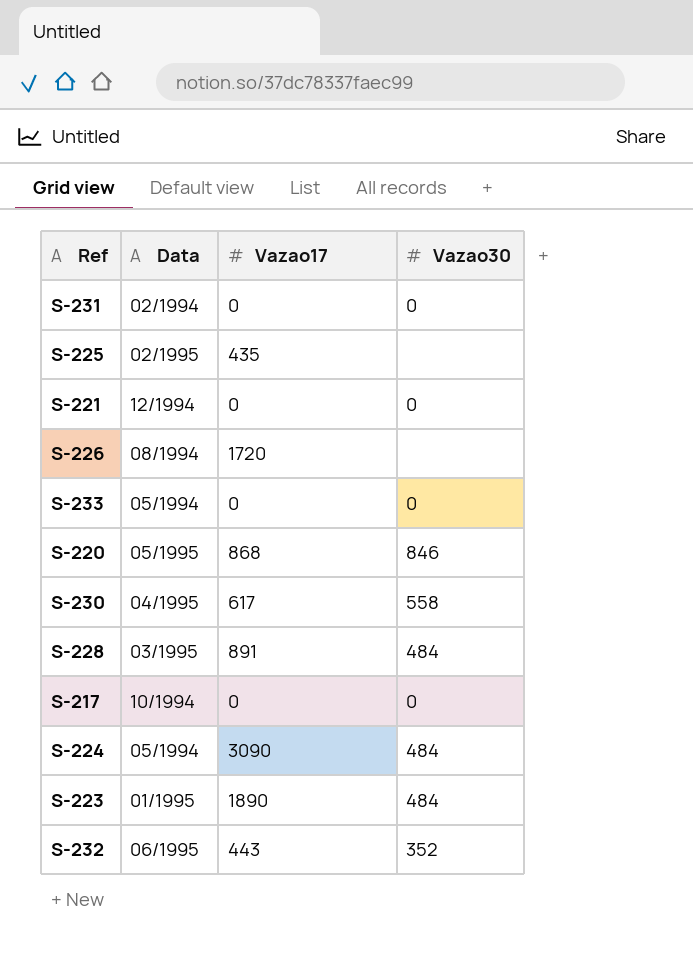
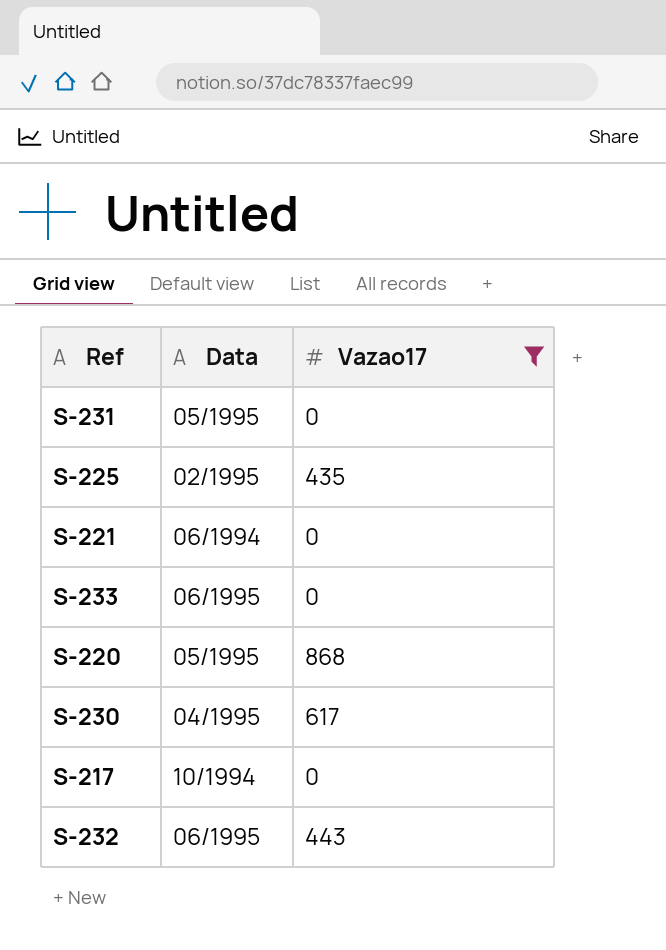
filter: none -> Vazao17 <= 868
column Vazao30 | position: 4 -> none
S-231 | Data: 02/1994 -> 05/1995
S-221 | Data: 12/1994 -> 06/1994
S-233 | Data: 05/1994 -> 06/1995

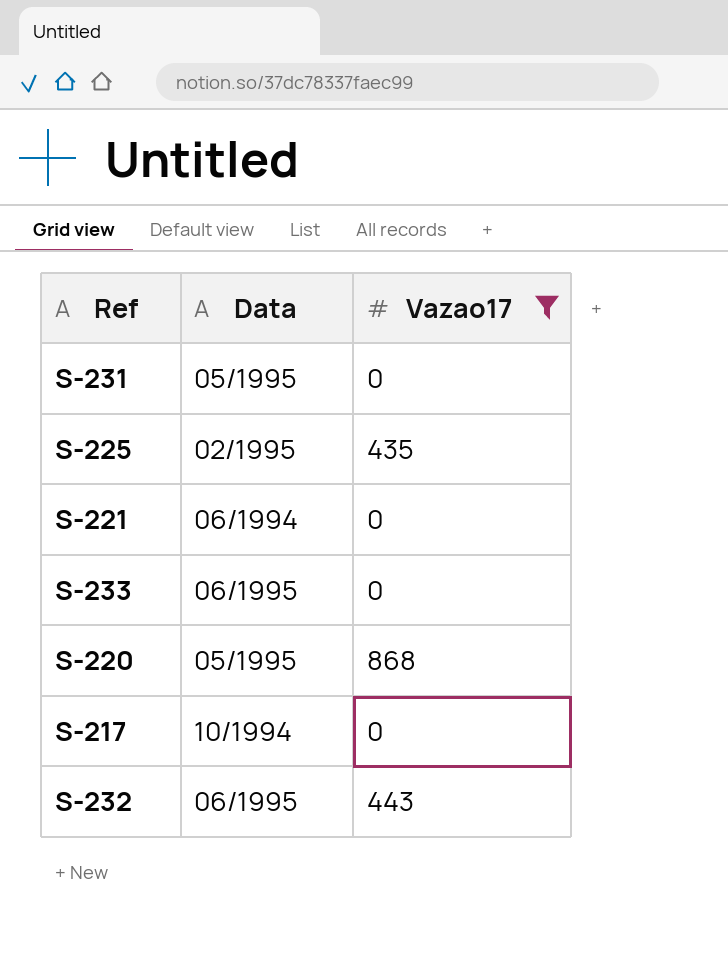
row S-230: 04/1995 | 617 -> none

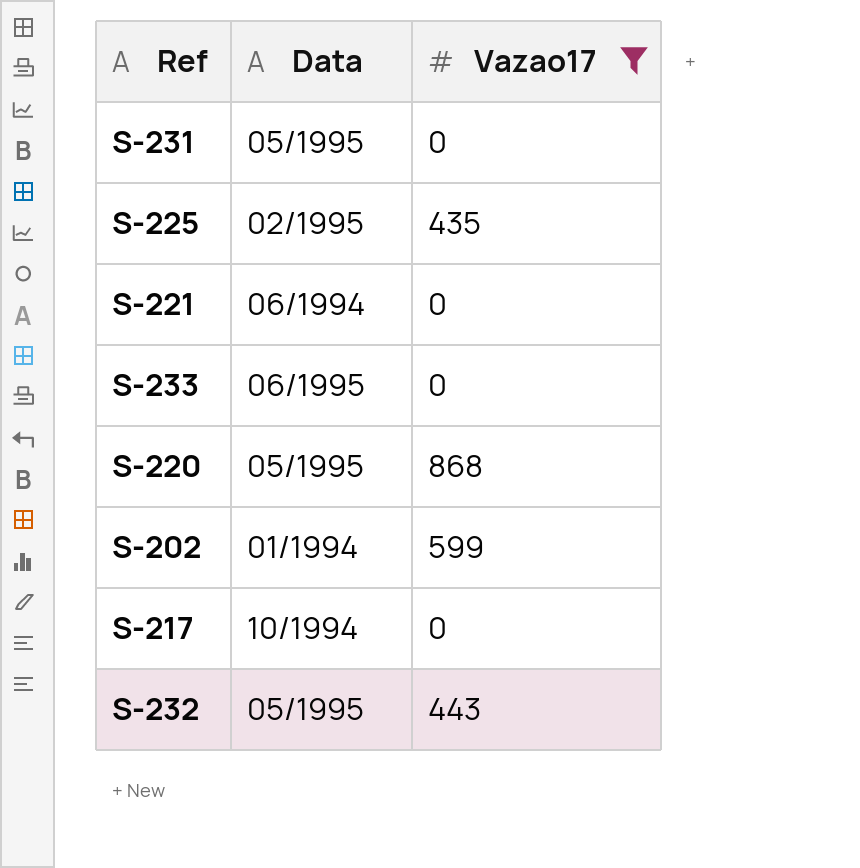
row S-202: none -> 01/1994 | 599
S-232 | Data: 06/1995 -> 05/1995

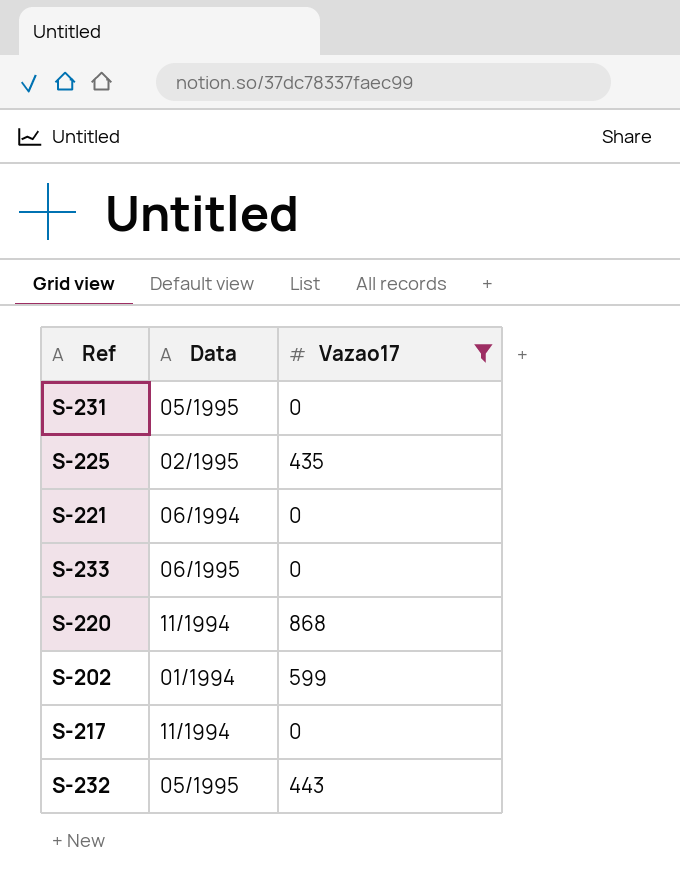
S-220 | Data: 05/1995 -> 11/1994
S-217 | Data: 10/1994 -> 11/1994

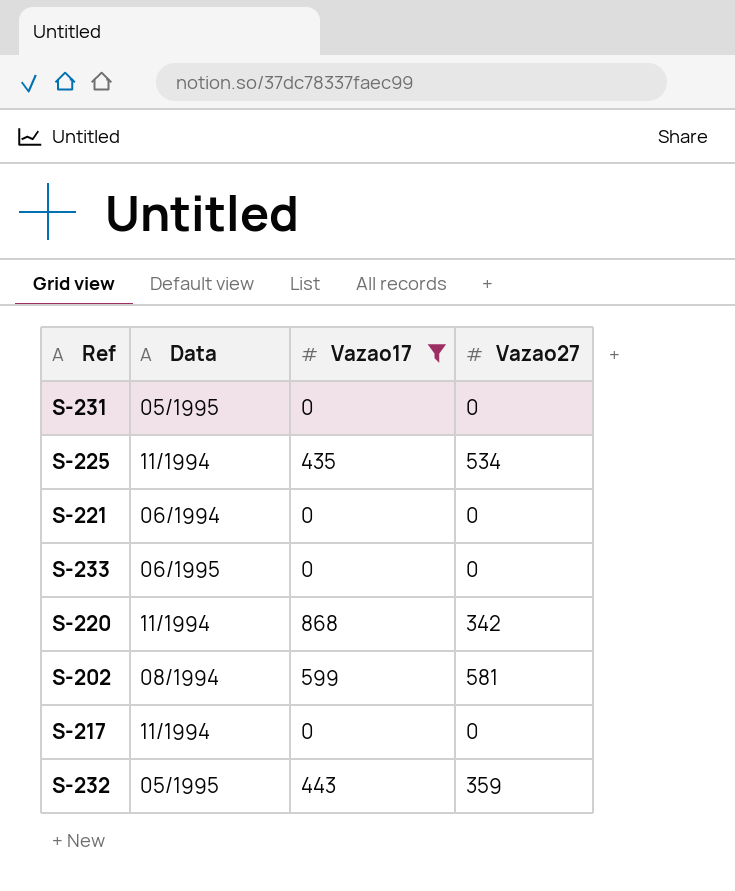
column Vazao27 | position: none -> 4
S-225 | Data: 02/1995 -> 11/1994
S-202 | Data: 01/1994 -> 08/1994

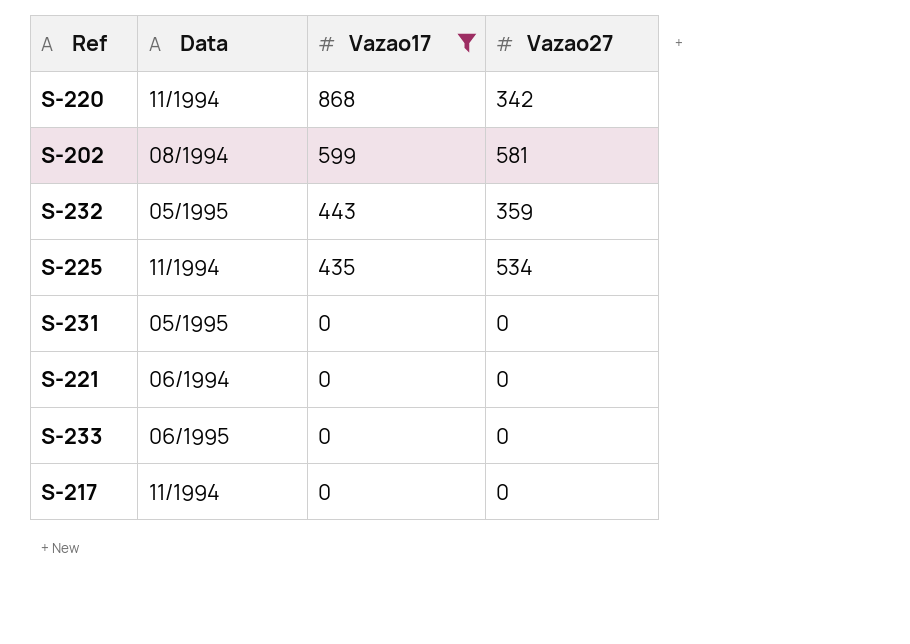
row order: none -> Vazao17 descending

